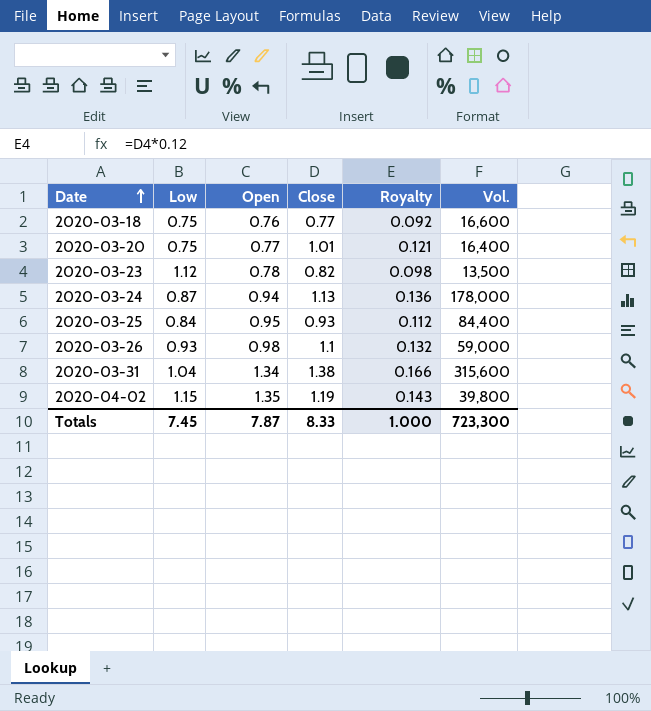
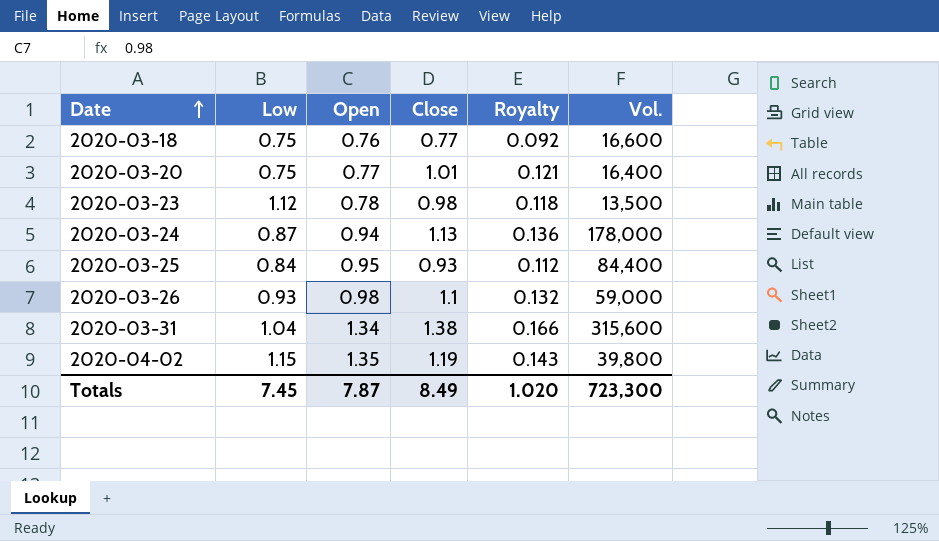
2020-03-23 | Close: 0.82 -> 0.98
2020-03-23 | Royalty: 0.098 -> 0.118
Totals | Close: 8.33 -> 8.49
Totals | Royalty: 1.000 -> 1.020

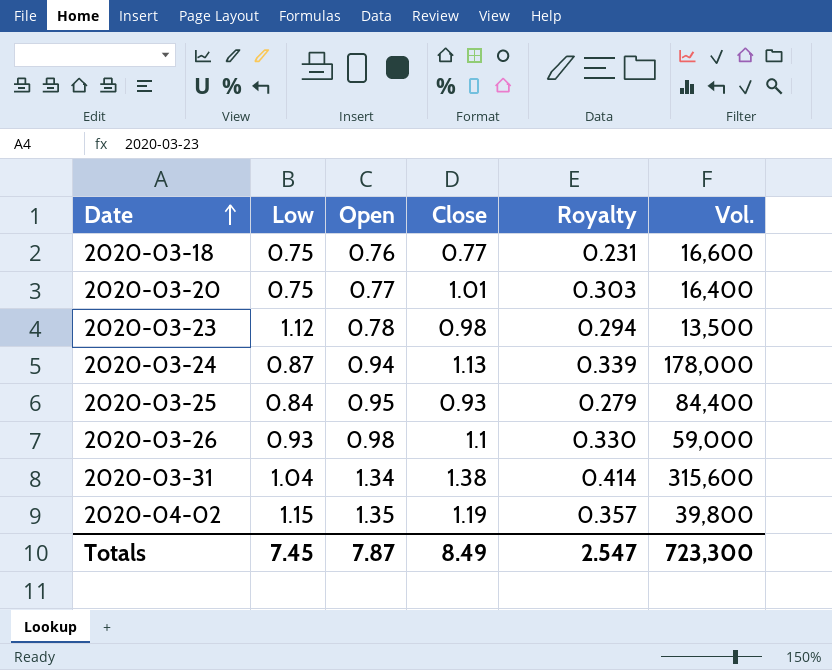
column Royalty | formula: [Close] * 0.12 -> [Close] * 0.3
Totals | Royalty: 1.020 -> 2.547

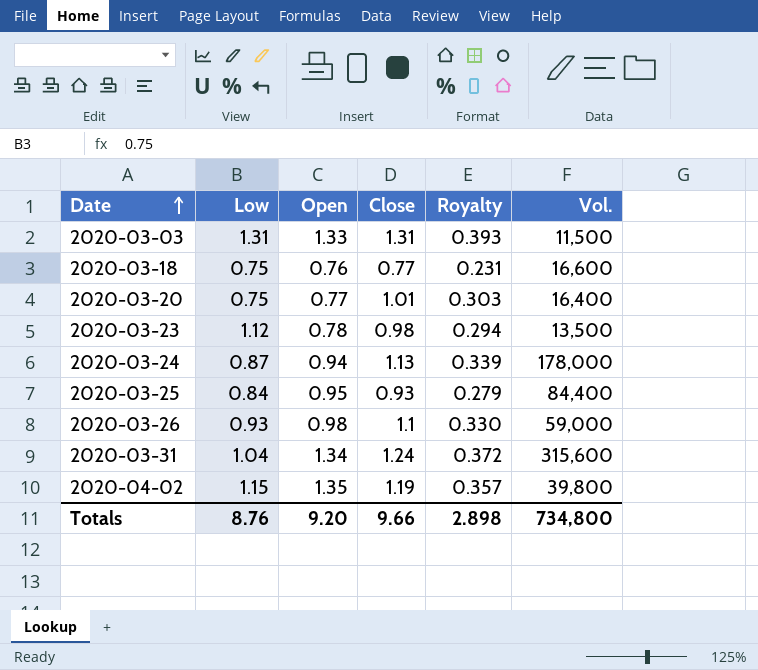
row 2020-03-03: none -> 1.31 | 1.33 | 1.31 | 0.393 | 11,500
2020-03-31 | Close: 1.38 -> 1.24
2020-03-31 | Royalty: 0.414 -> 0.372
Totals | Low: 7.45 -> 8.76
Totals | Open: 7.87 -> 9.20
Totals | Close: 8.49 -> 9.66
Totals | Royalty: 2.547 -> 2.898
Totals | Vol.: 723,300 -> 734,800

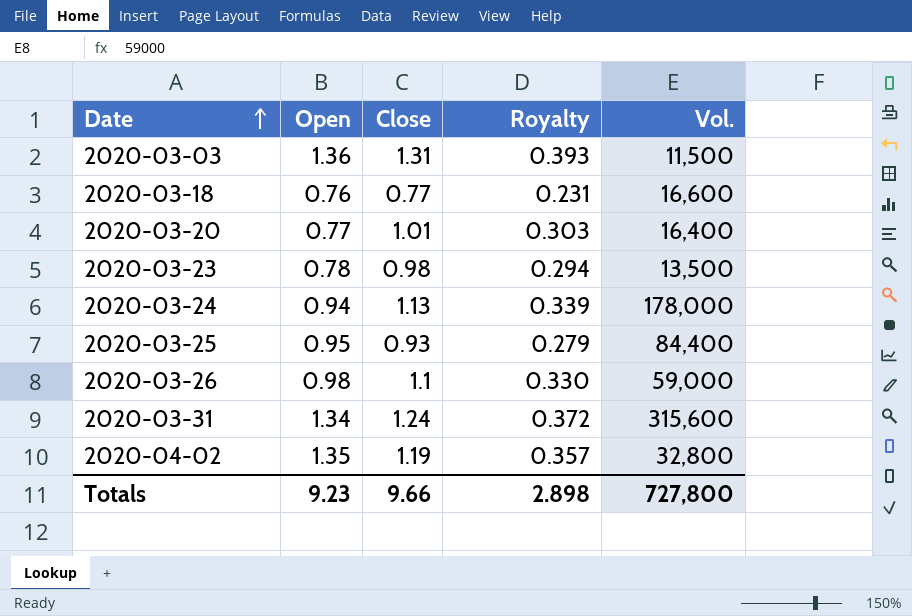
column Low | position: 2 -> none
2020-03-03 | Open: 1.33 -> 1.36
2020-04-02 | Vol.: 39,800 -> 32,800
Totals | Open: 9.20 -> 9.23
Totals | Vol.: 734,800 -> 727,800

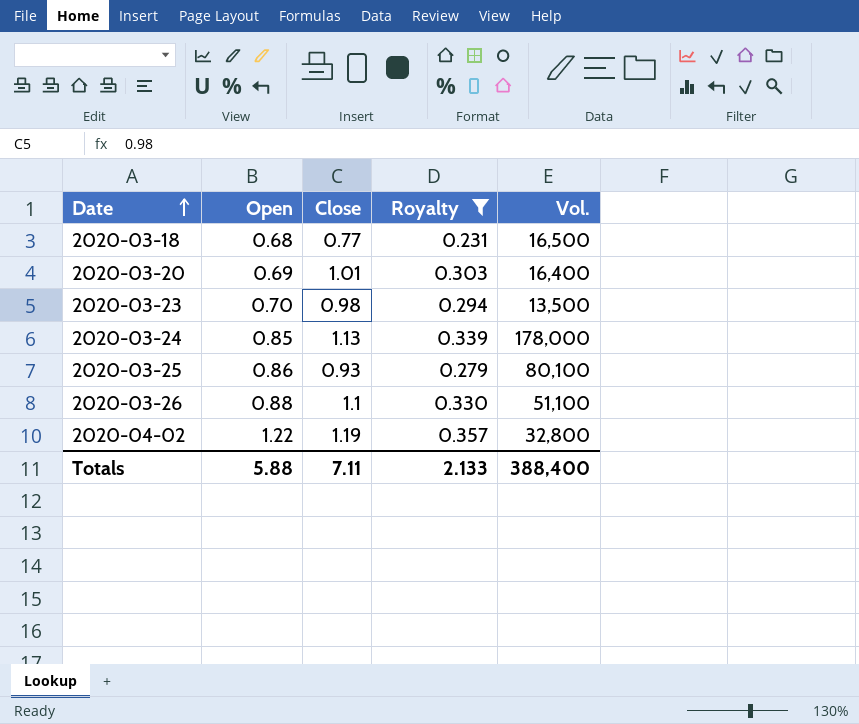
filter: none -> Royalty <= 0.357
2020-03-18 | Open: 0.76 -> 0.68
2020-03-18 | Vol.: 16,600 -> 16,500
2020-03-20 | Open: 0.77 -> 0.69
2020-03-23 | Open: 0.78 -> 0.70
2020-03-24 | Open: 0.94 -> 0.85
2020-03-25 | Open: 0.95 -> 0.86
2020-03-25 | Vol.: 84,400 -> 80,100
2020-03-26 | Open: 0.98 -> 0.88
2020-03-26 | Vol.: 59,000 -> 51,100
2020-04-02 | Open: 1.35 -> 1.22
Totals | Open: 9.23 -> 5.88
Totals | Close: 9.66 -> 7.11
Totals | Royalty: 2.898 -> 2.133
Totals | Vol.: 727,800 -> 388,400

